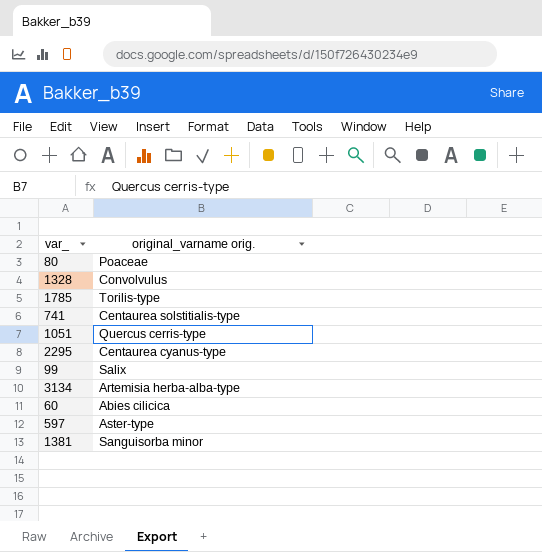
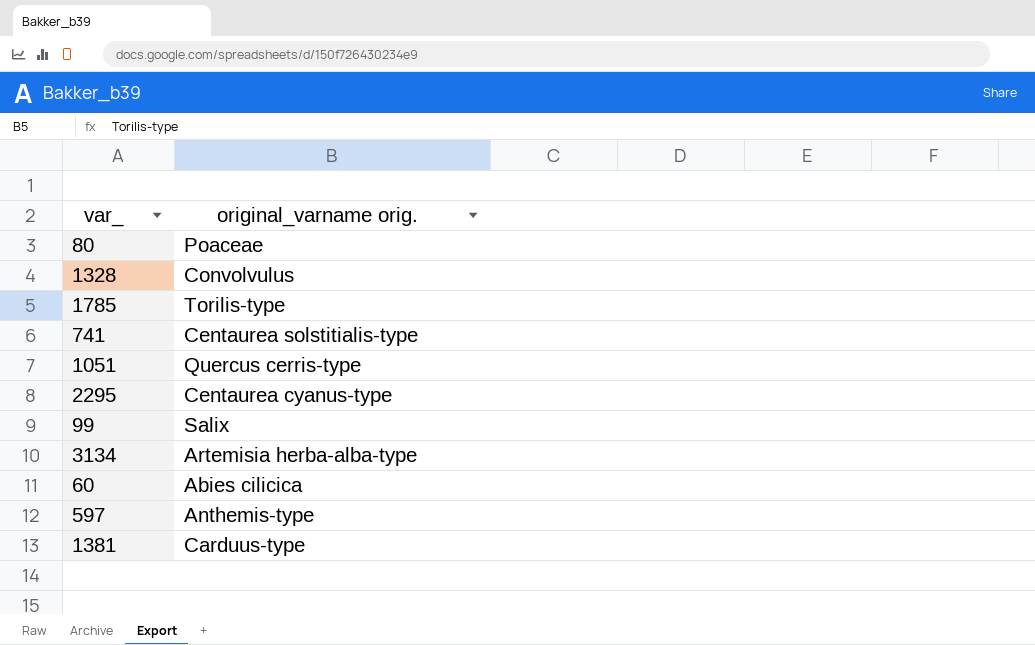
597 | original_varname orig.: Aster-type -> Anthemis-type
1381 | original_varname orig.: Sanguisorba minor -> Carduus-type

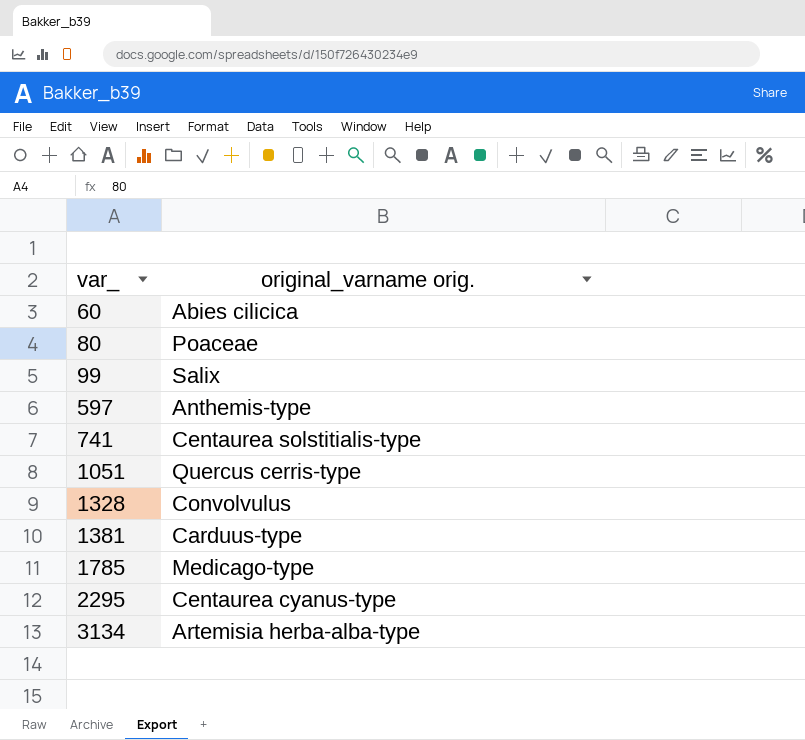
row order: none -> var_ ascending
1785 | original_varname orig.: Torilis-type -> Medicago-type

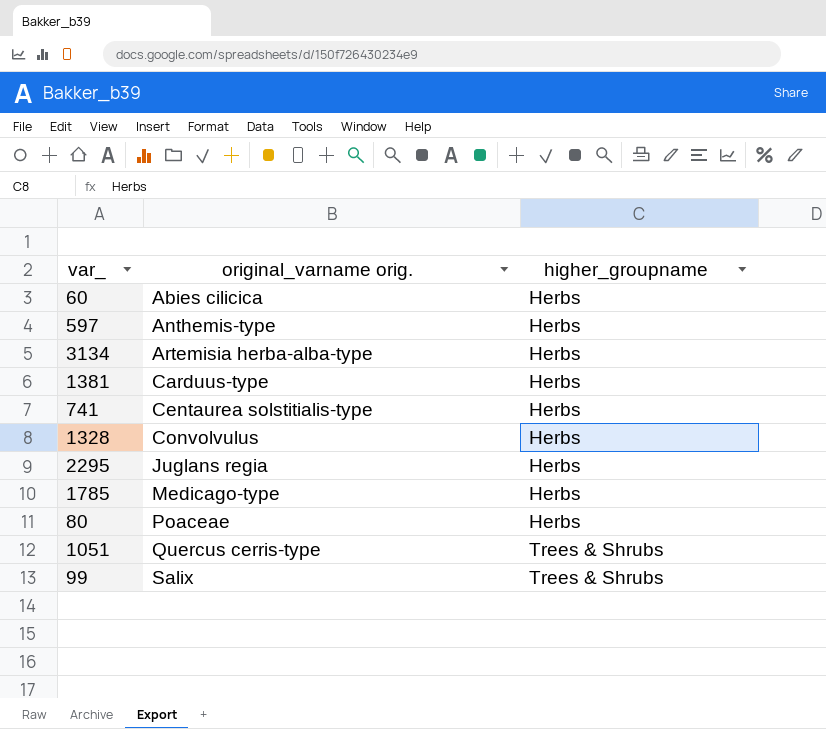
row order: var_ ascending -> original_varname orig. ascending
column higher_groupname | position: none -> 3
2295 | original_varname orig.: Centaurea cyanus-type -> Juglans regia

